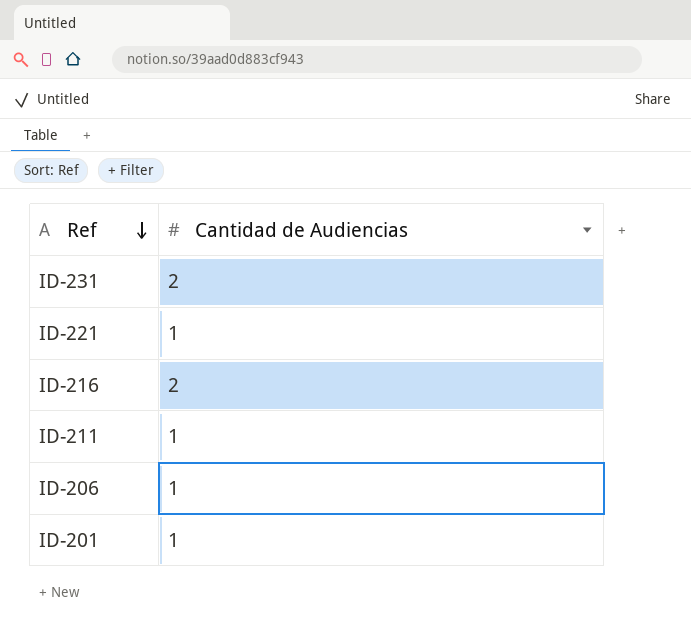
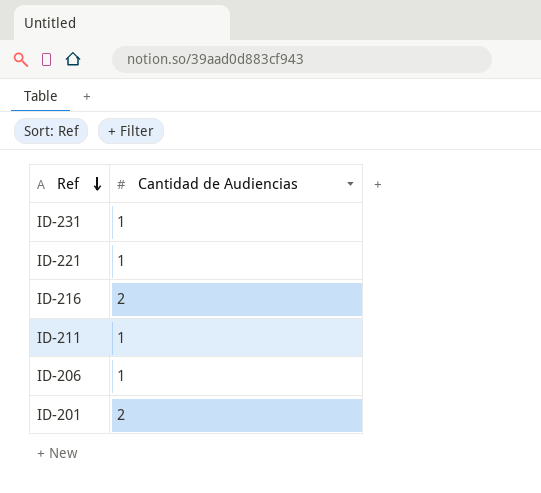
ID-231 | Cantidad de Audiencias: 2 -> 1
ID-201 | Cantidad de Audiencias: 1 -> 2

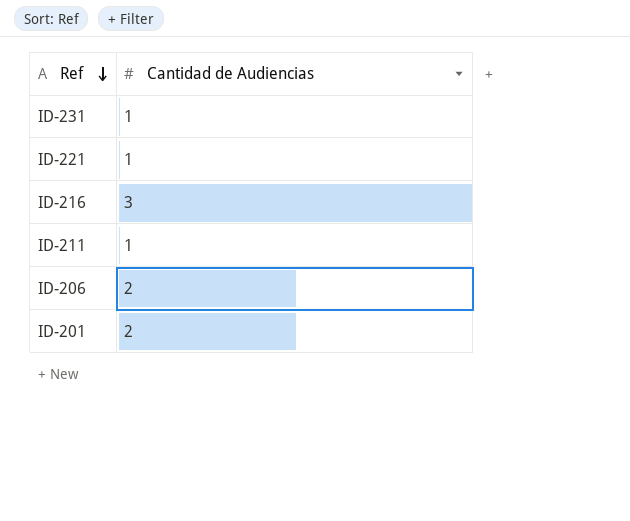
ID-216 | Cantidad de Audiencias: 2 -> 3
ID-206 | Cantidad de Audiencias: 1 -> 2

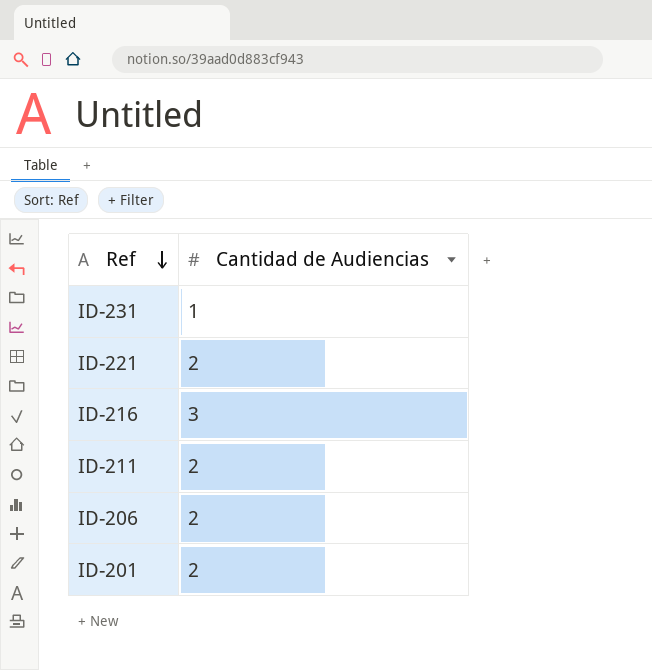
ID-221 | Cantidad de Audiencias: 1 -> 2
ID-211 | Cantidad de Audiencias: 1 -> 2

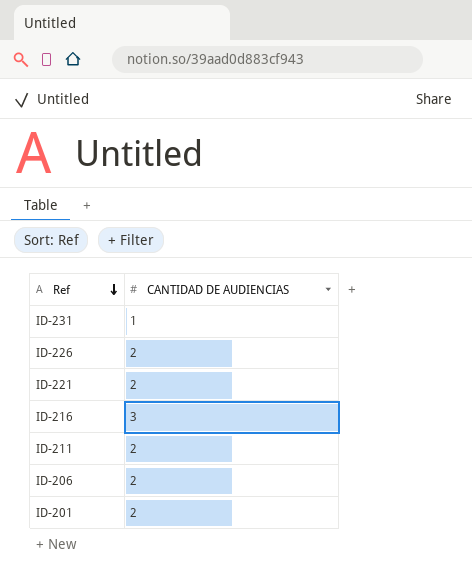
column name: Cantidad de Audiencias -> CANTIDAD DE AUDIENCIAS
row ID-226: none -> 2

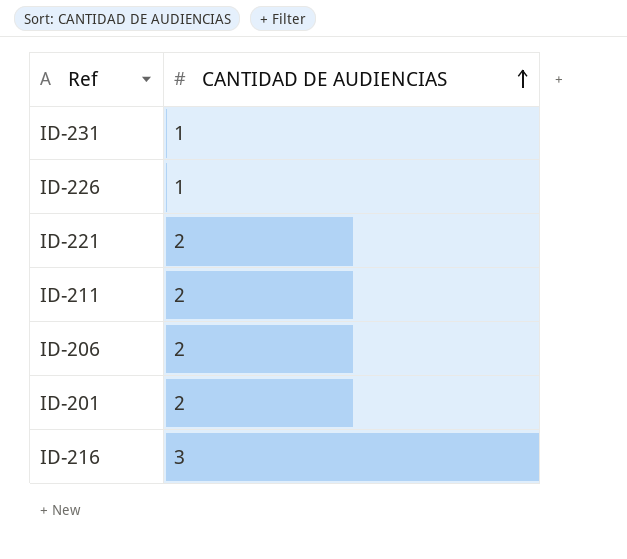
row order: Ref descending -> CANTIDAD DE AUDIENCIAS ascending
ID-226 | CANTIDAD DE AUDIENCIAS: 2 -> 1

